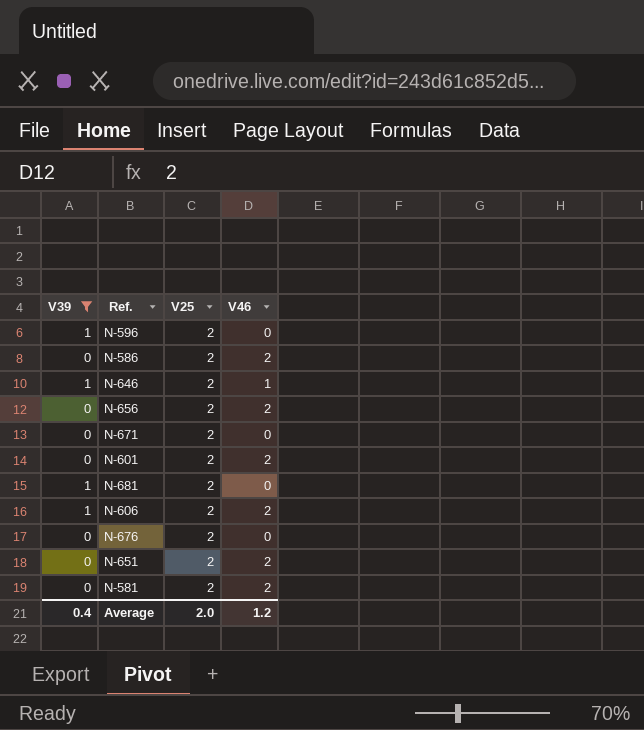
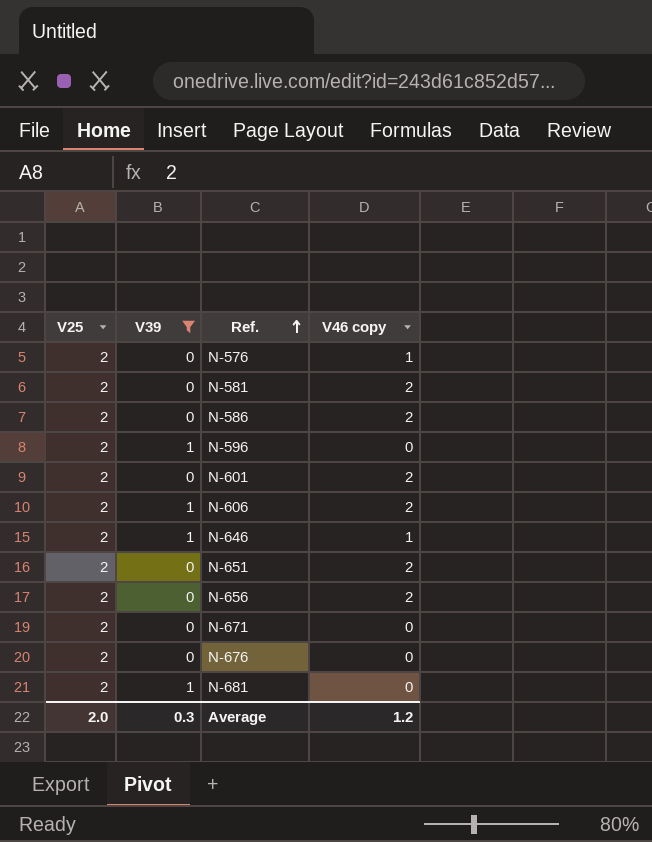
row order: none -> Ref. ascending
column V25 | position: 3 -> 1
column name: V46 -> V46 copy
row N-576: none -> 2 | 0 | 1
Average | V39: 0.4 -> 0.3

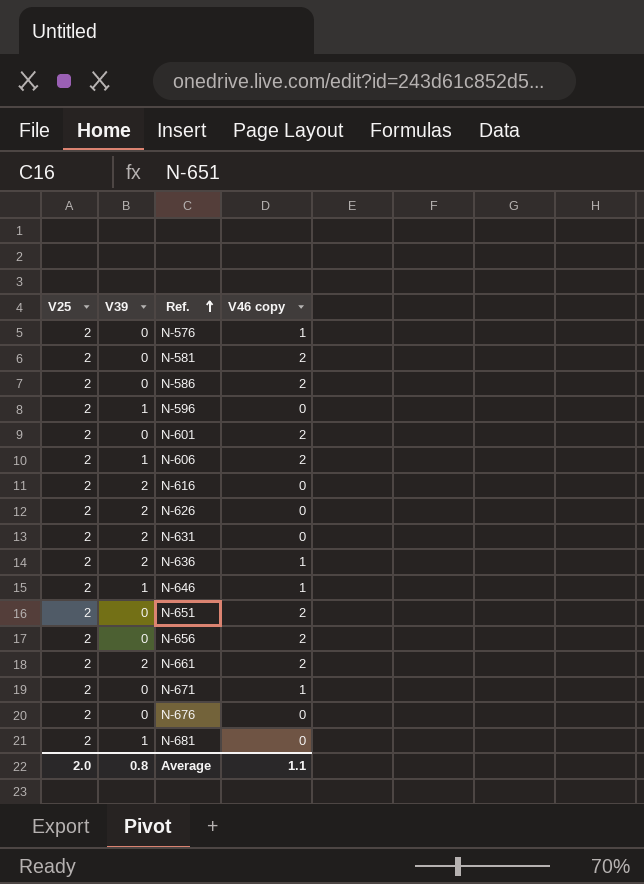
filter: V39 != 2 -> none
N-671 | V46 copy: 0 -> 1
Average | V39: 0.3 -> 0.8
Average | V46 copy: 1.2 -> 1.1

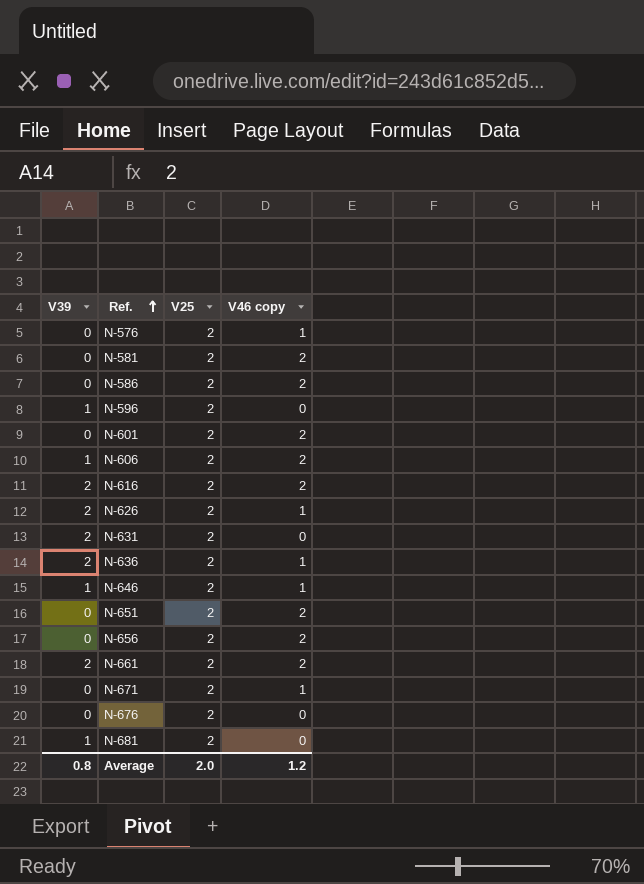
column V25 | position: 1 -> 3
N-616 | V46 copy: 0 -> 2
N-626 | V46 copy: 0 -> 1
Average | V46 copy: 1.1 -> 1.2

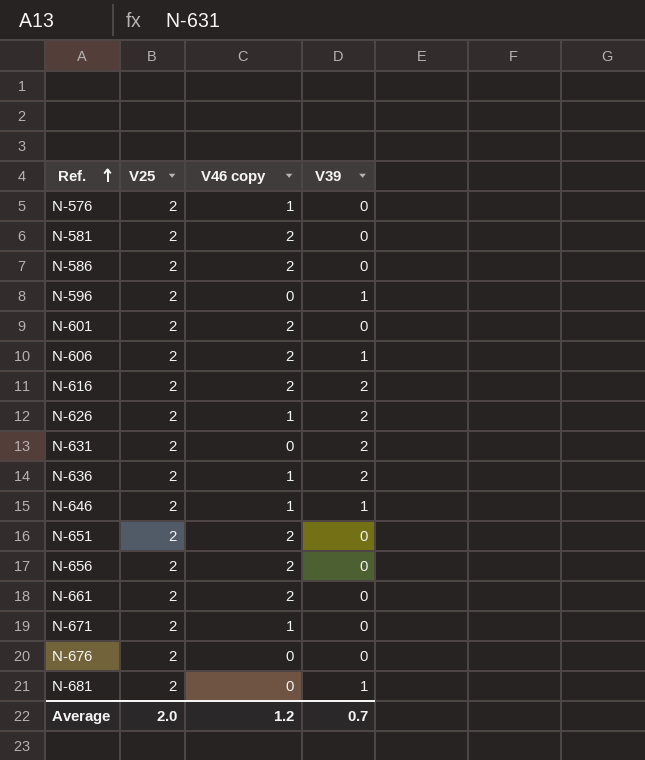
column V39 | position: 1 -> 4
N-661 | V39: 2 -> 0
Average | V39: 0.8 -> 0.7

